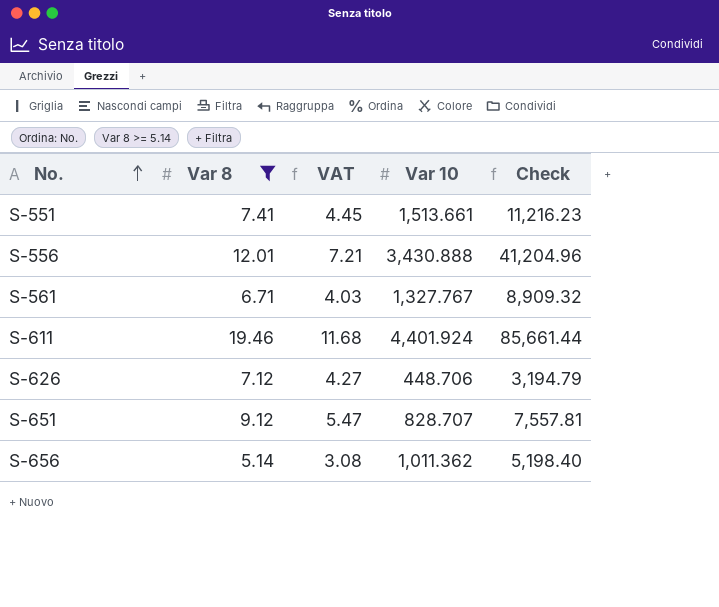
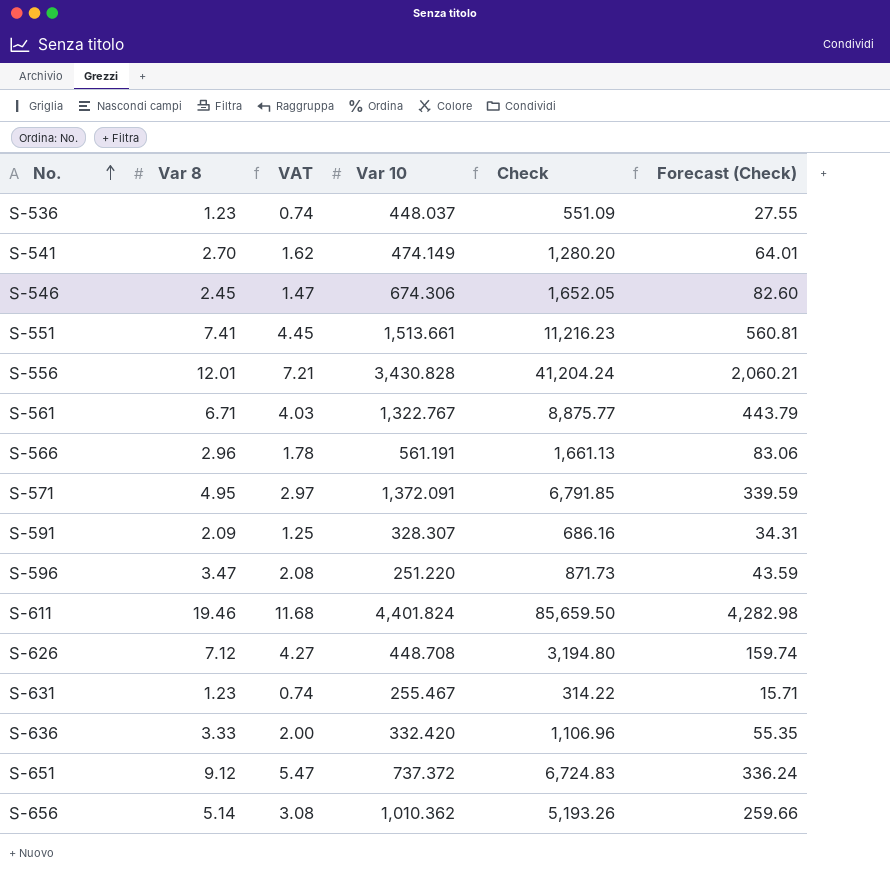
filter: Var 8 >= 5.14 -> none
column Forecast (Check) | formula: none -> [Check] * 0.05
S-556 | Var 10: 3,430.888 -> 3,430.828
S-556 | Check: 41,204.96 -> 41,204.24
S-561 | Var 10: 1,327.767 -> 1,322.767
S-561 | Check: 8,909.32 -> 8,875.77
S-611 | Var 10: 4,401.924 -> 4,401.824
S-611 | Check: 85,661.44 -> 85,659.50
S-626 | Var 10: 448.706 -> 448.708
S-626 | Check: 3,194.79 -> 3,194.80
S-651 | Var 10: 828.707 -> 737.372
S-651 | Check: 7,557.81 -> 6,724.83
S-656 | Var 10: 1,011.362 -> 1,010.362
S-656 | Check: 5,198.40 -> 5,193.26

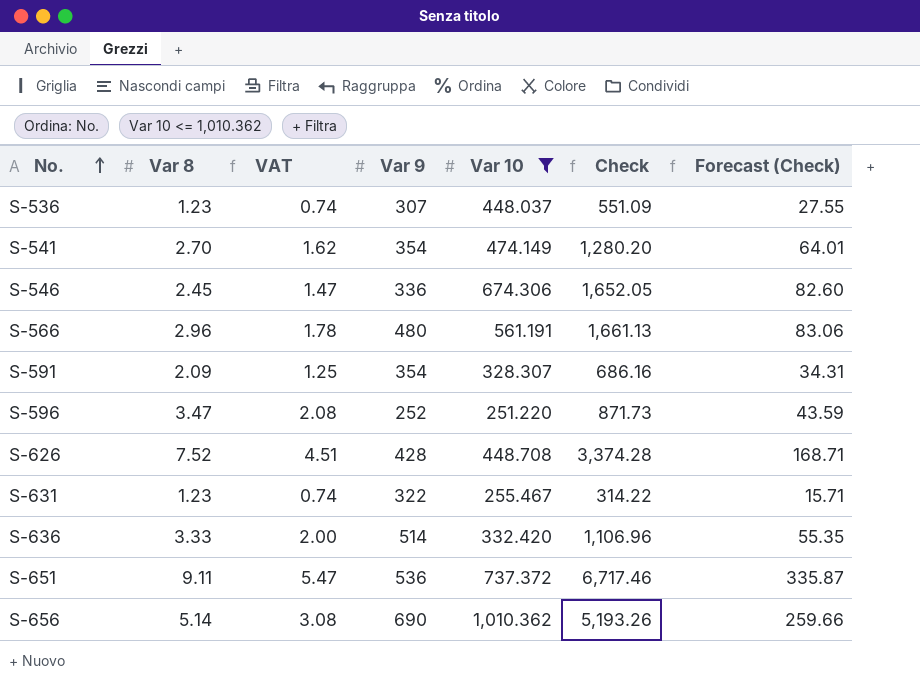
filter: none -> Var 10 <= 1,010.362
column Var 9 | position: none -> 4
S-626 | Var 8: 7.12 -> 7.52
S-626 | VAT: 4.27 -> 4.51
S-626 | Check: 3,194.80 -> 3,374.28
S-626 | Forecast (Check): 159.74 -> 168.71
S-651 | Var 8: 9.12 -> 9.11
S-651 | Check: 6,724.83 -> 6,717.46
S-651 | Forecast (Check): 336.24 -> 335.87

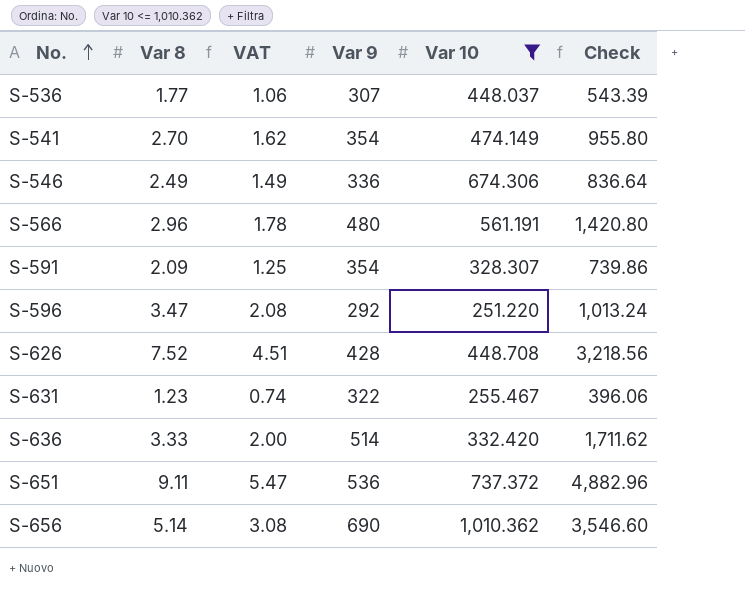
column Forecast (Check) | formula: [Check] * 0.05 -> none
column Check | formula: [Var 8] * [Var 10] -> [Var 8] * [Var 9]
S-536 | Var 8: 1.23 -> 1.77
S-536 | VAT: 0.74 -> 1.06
S-546 | Var 8: 2.45 -> 2.49
S-546 | VAT: 1.47 -> 1.49
S-596 | Var 9: 252 -> 292

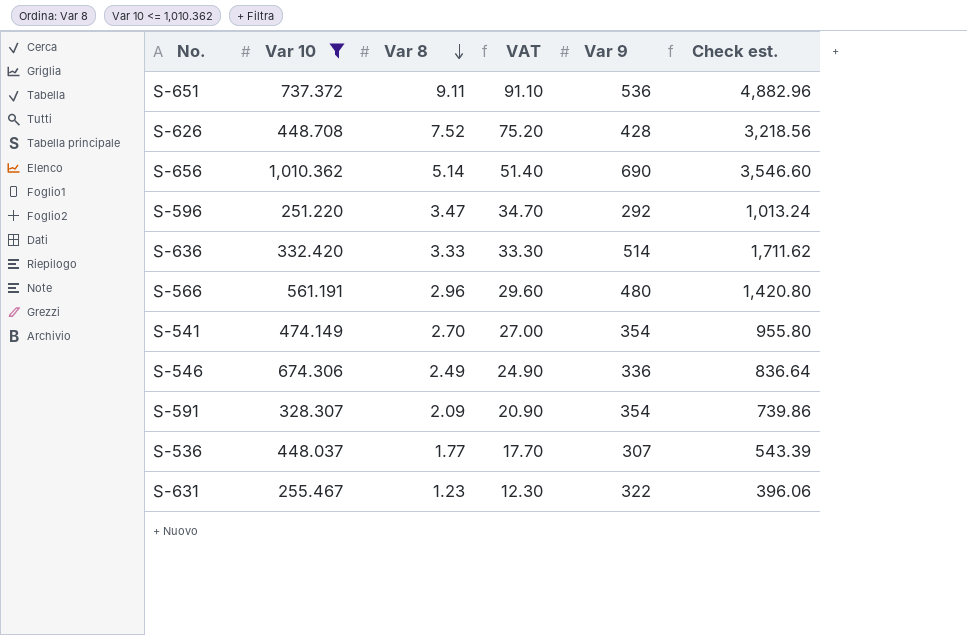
row order: No. ascending -> Var 8 descending
column Var 10 | position: 5 -> 2
column VAT | formula: [Var 8] * 0.6 -> [Var 8] * 10
column name: Check -> Check est.

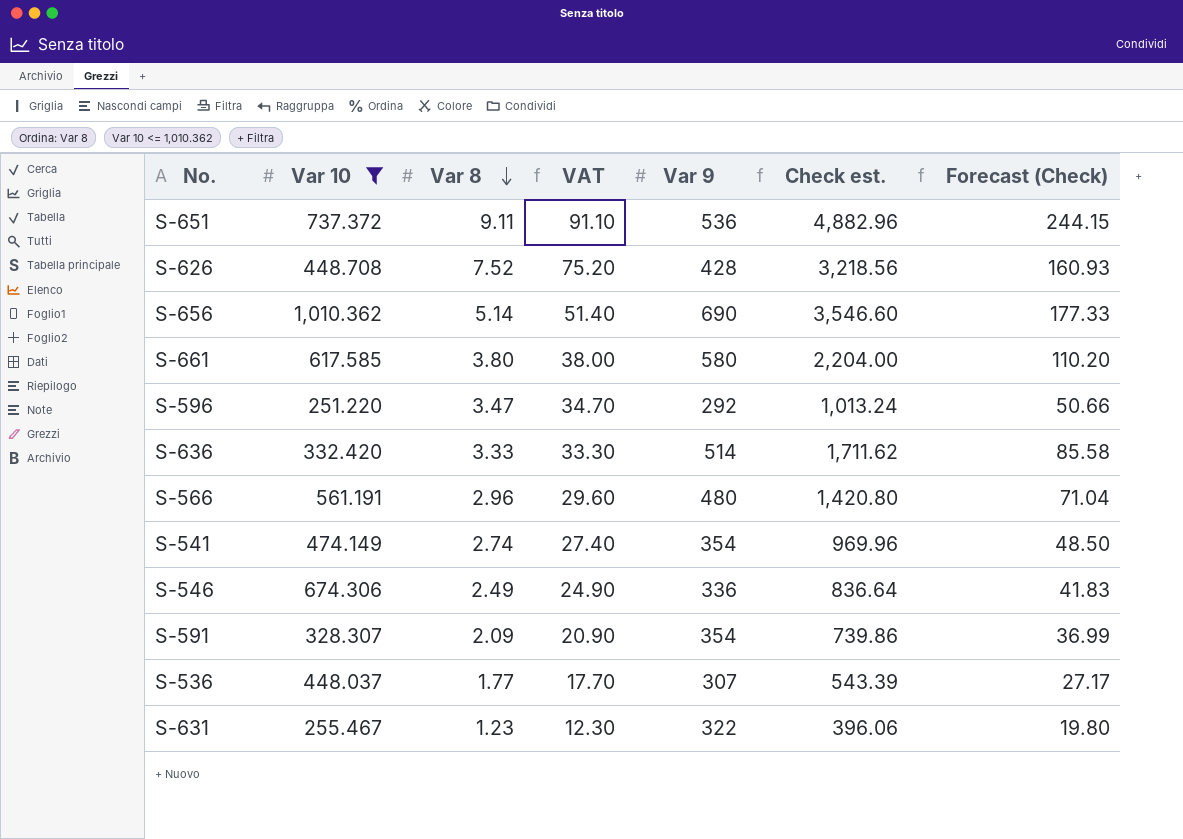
column Forecast (Check) | formula: none -> [Check est.] * 0.05
row S-661: none -> 617.585 | 3.80 | 38.00 | 580 | 2,204.00 | 110.20
S-541 | Var 8: 2.70 -> 2.74
S-541 | VAT: 27.00 -> 27.40
S-541 | Check est.: 955.80 -> 969.96

